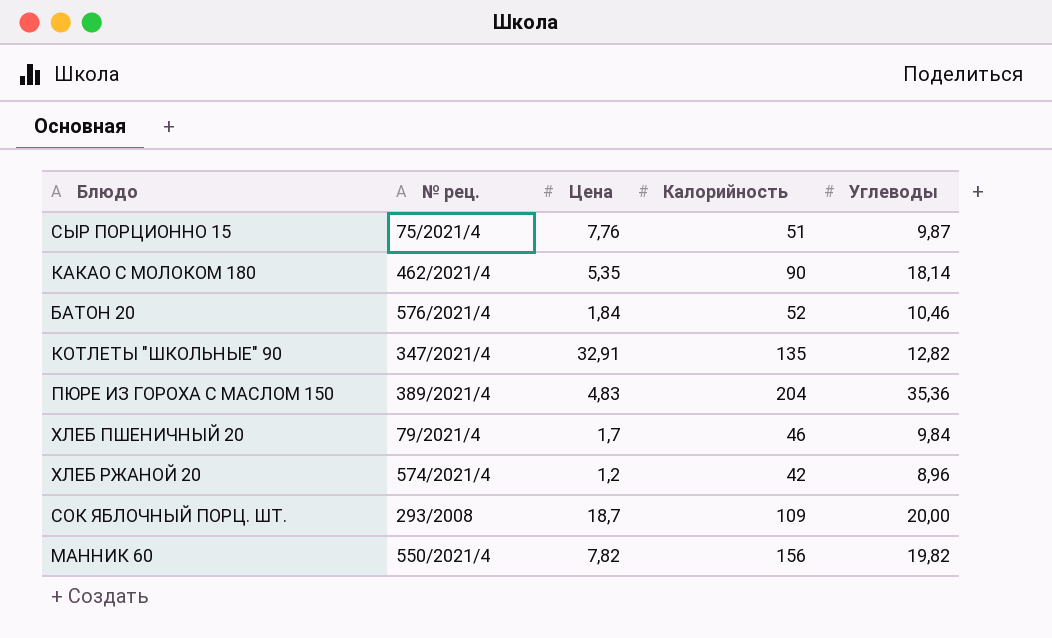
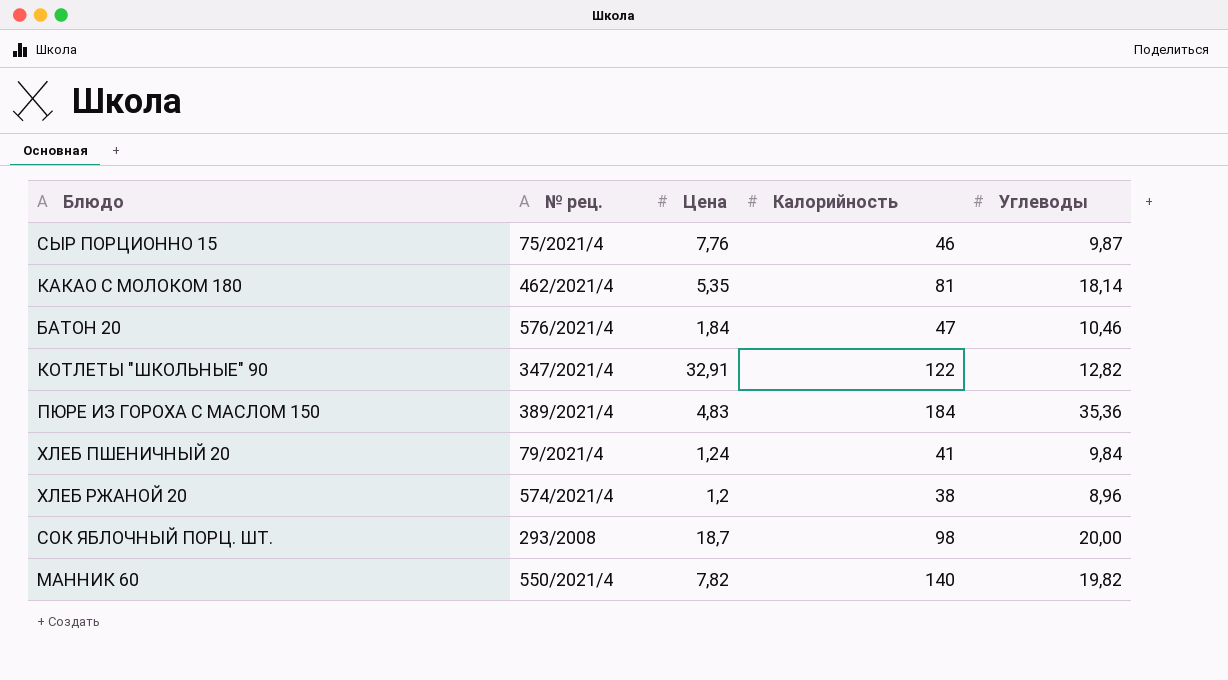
СЫР ПОРЦИОННО 15 | Калорийность: 51 -> 46
КАКАО С МОЛОКОМ 180 | Калорийность: 90 -> 81
БАТОН 20 | Калорийность: 52 -> 47
КОТЛЕТЫ "ШКОЛЬНЫЕ" 90 | Калорийность: 135 -> 122
ПЮРЕ ИЗ ГОРОХА С МАСЛОМ 150 | Калорийность: 204 -> 184
ХЛЕБ ПШЕНИЧНЫЙ 20 | Цена: 1,7 -> 1,24
ХЛЕБ ПШЕНИЧНЫЙ 20 | Калорийность: 46 -> 41
ХЛЕБ РЖАНОЙ 20 | Калорийность: 42 -> 38
СОК ЯБЛОЧНЫЙ ПОРЦ. ШТ. | Калорийность: 109 -> 98
МАННИК 60 | Калорийность: 156 -> 140

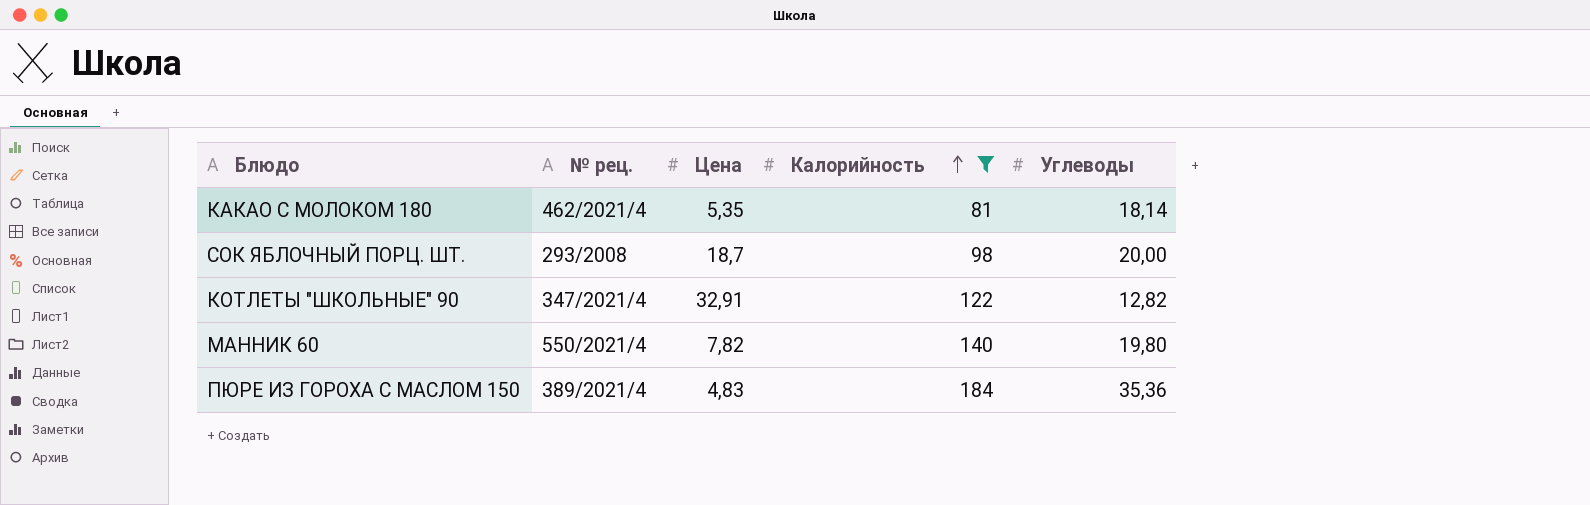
filter: none -> Калорийность >= 81
row order: none -> Калорийность ascending
МАННИК 60 | Углеводы: 19,82 -> 19,80

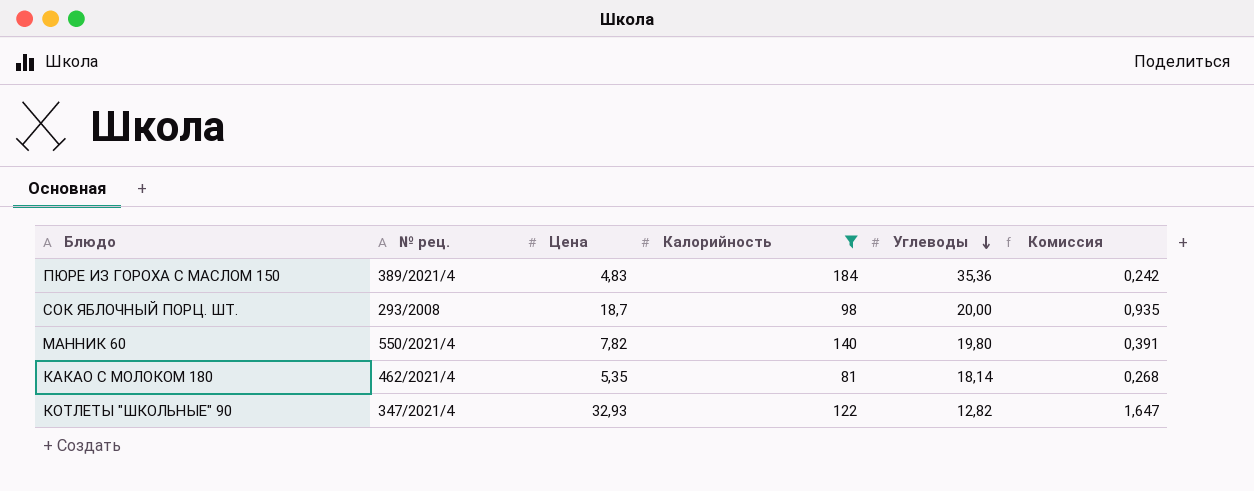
row order: Калорийность ascending -> Углеводы descending
column Комиссия | formula: none -> [Цена] * 0,05
КОТЛЕТЫ "ШКОЛЬНЫЕ" 90 | Цена: 32,91 -> 32,93

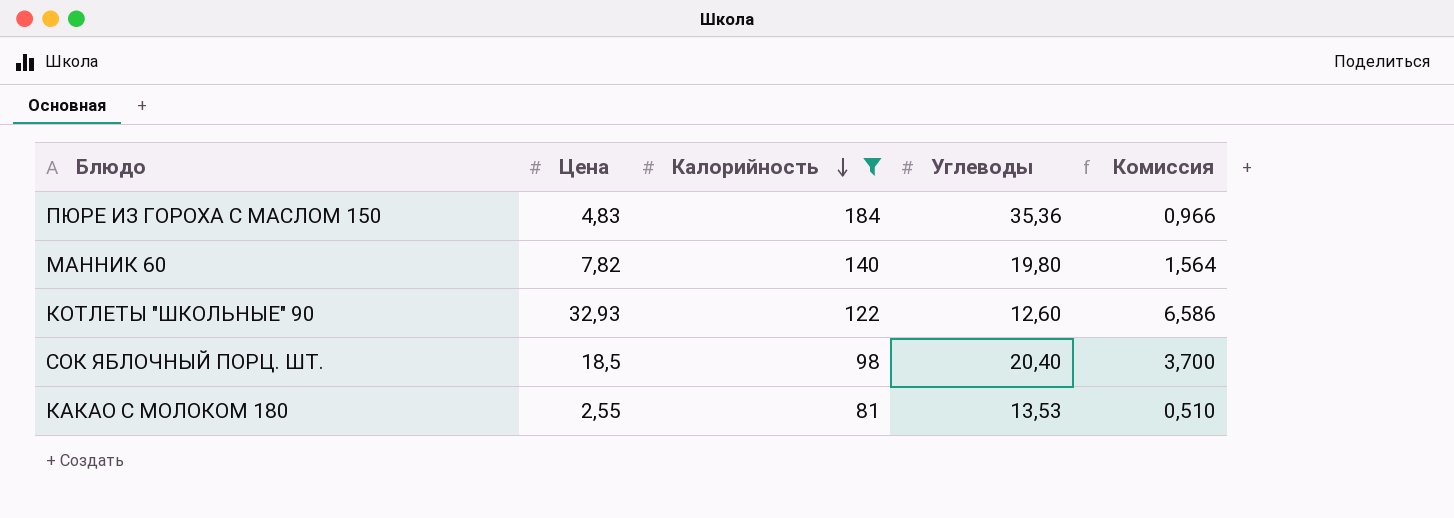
row order: Углеводы descending -> Калорийность descending
column № рец. | position: 2 -> none
column Комиссия | formula: [Цена] * 0,05 -> [Цена] * 0,2
КОТЛЕТЫ "ШКОЛЬНЫЕ" 90 | Углеводы: 12,82 -> 12,60
СОК ЯБЛОЧНЫЙ ПОРЦ. ШТ. | Цена: 18,7 -> 18,5
СОК ЯБЛОЧНЫЙ ПОРЦ. ШТ. | Углеводы: 20,00 -> 20,40
КАКАО С МОЛОКОМ 180 | Цена: 5,35 -> 2,55
КАКАО С МОЛОКОМ 180 | Углеводы: 18,14 -> 13,53

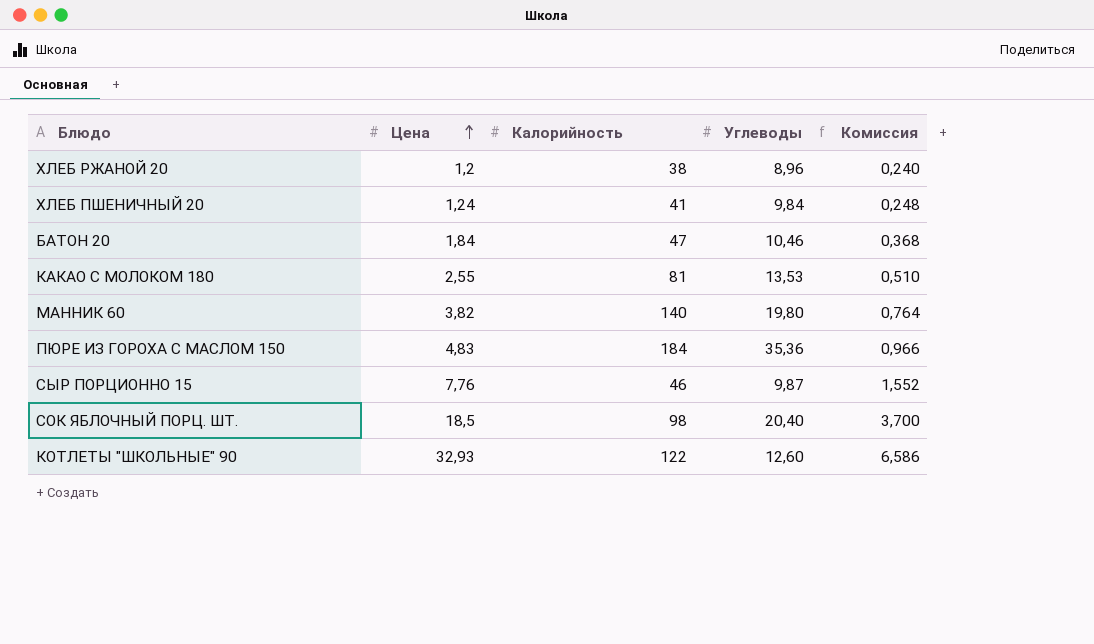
filter: Калорийность >= 81 -> none
row order: Калорийность descending -> Цена ascending
МАННИК 60 | Цена: 7,82 -> 3,82
МАННИК 60 | Комиссия: 1,564 -> 0,764

